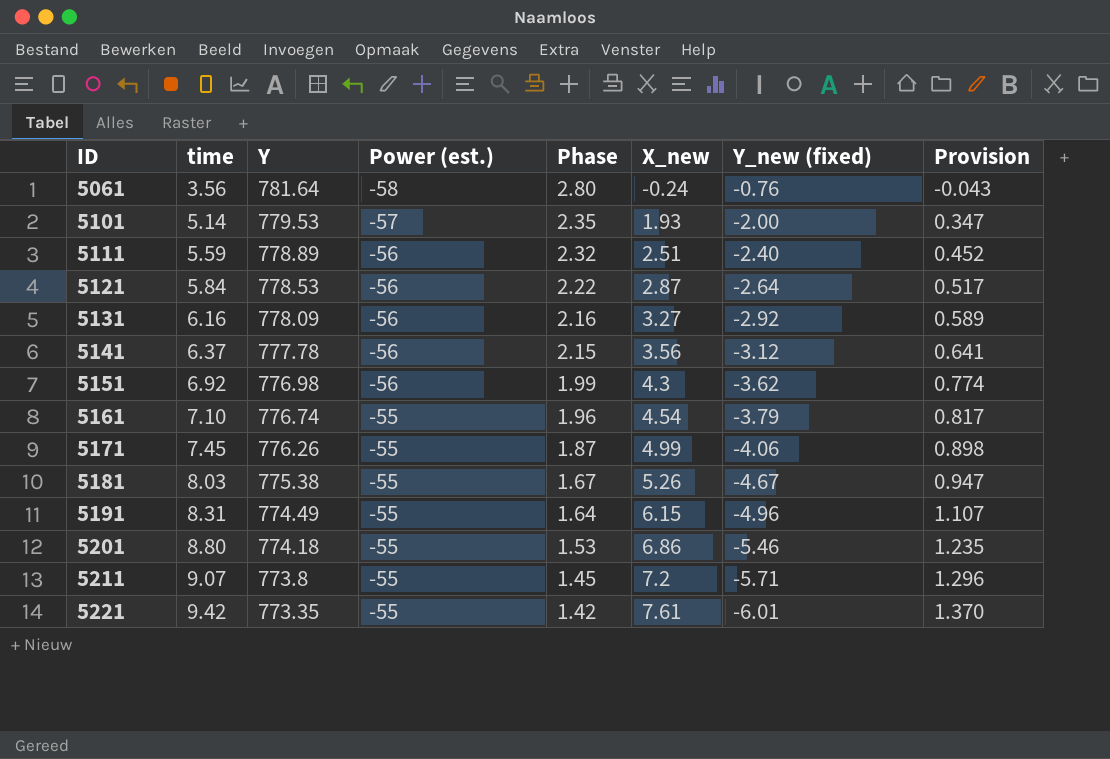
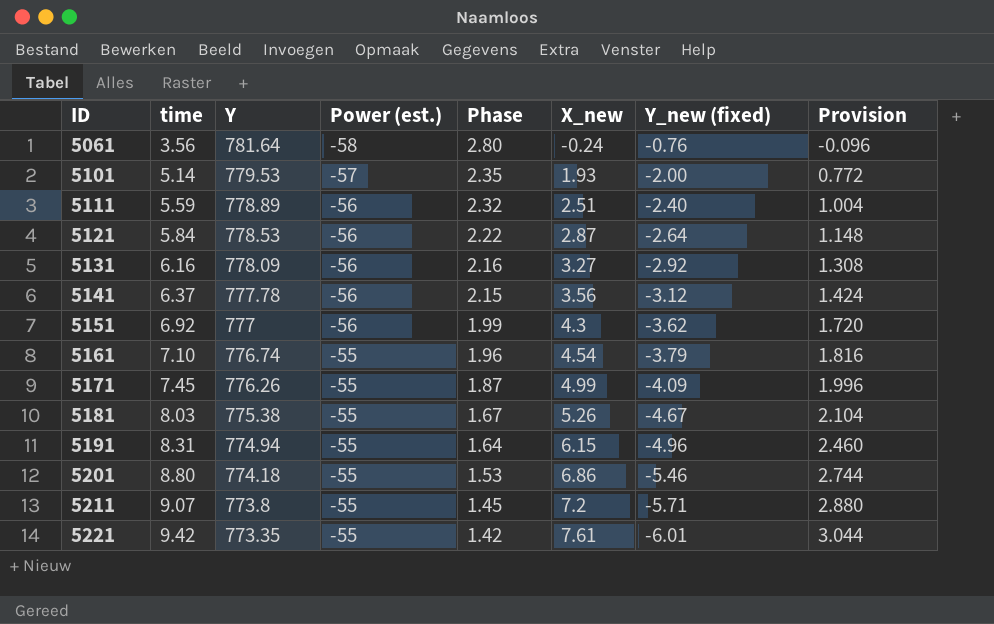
column Provision | formula: [X_new] * 0.18 -> [X_new] * 0.4
5151 | Y: 776.98 -> 777
5171 | Y_new (fixed): -4.06 -> -4.09
5191 | Y: 774.49 -> 774.94

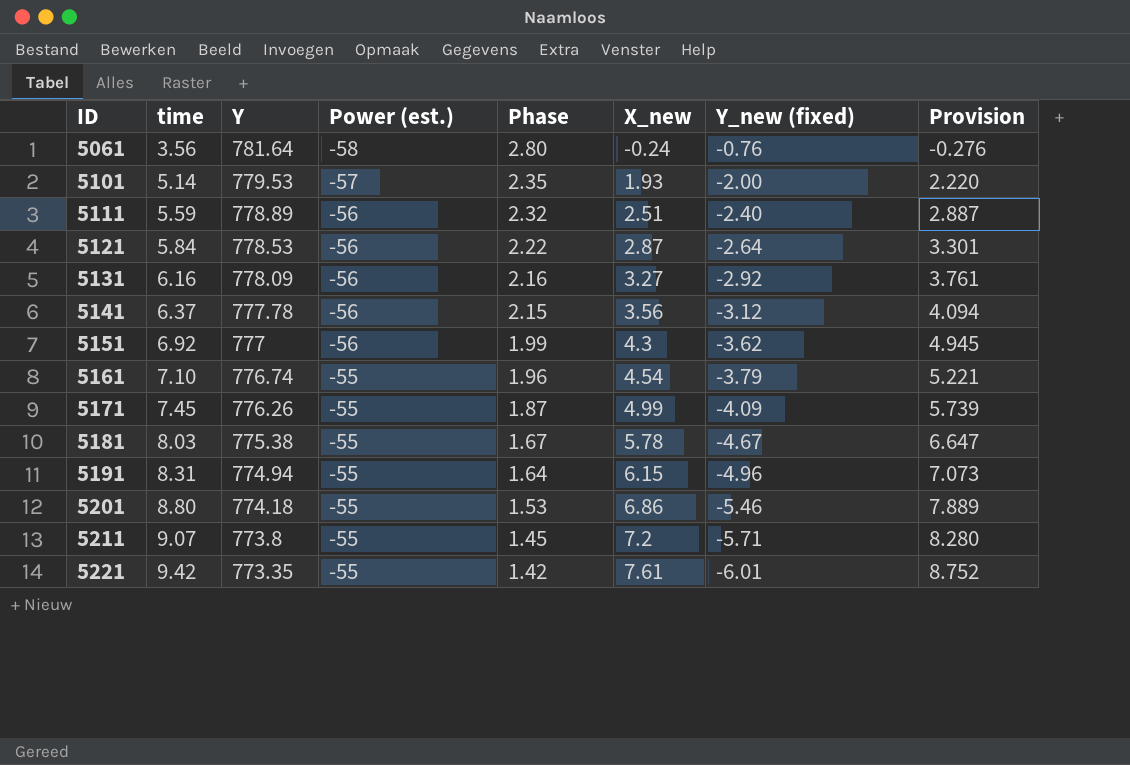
column Provision | formula: [X_new] * 0.4 -> [X_new] * 1.15
5181 | X_new: 5.26 -> 5.78

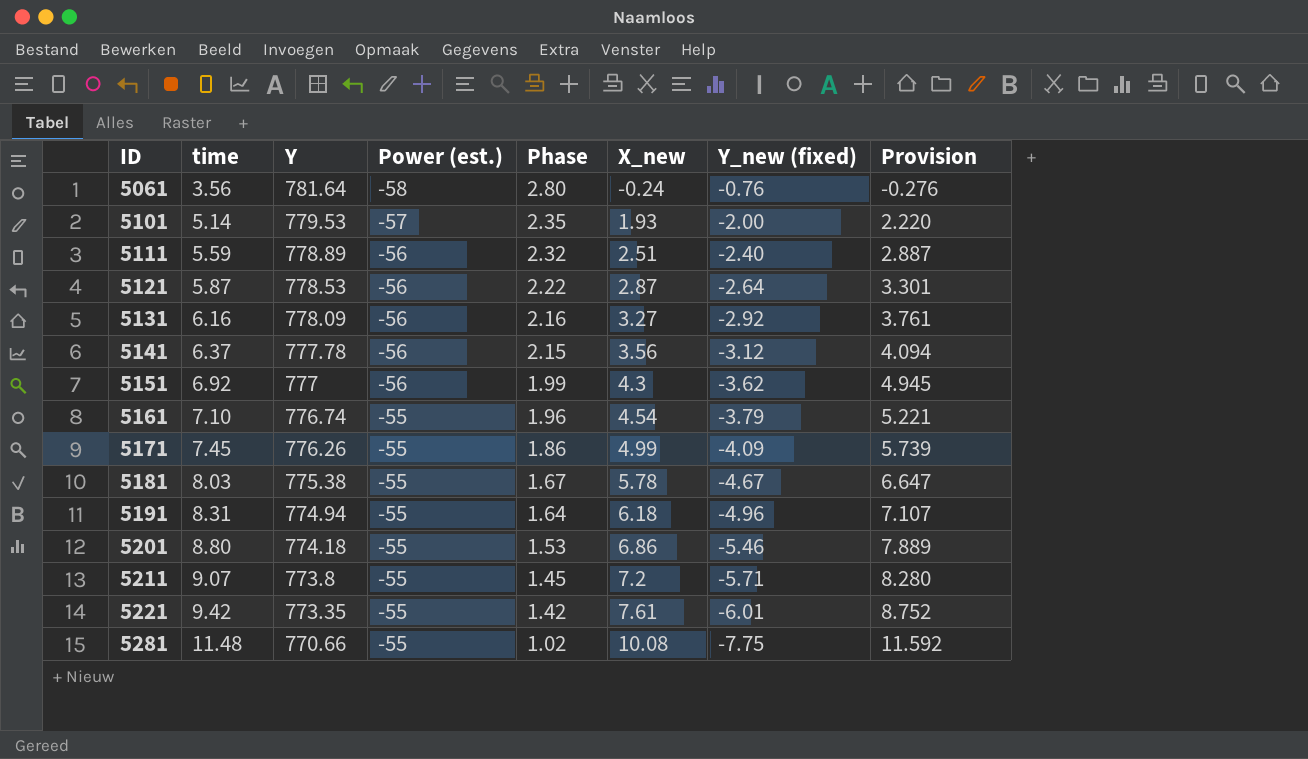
5121 | time: 5.84 -> 5.87
5171 | Phase: 1.87 -> 1.86
5191 | X_new: 6.15 -> 6.18
5191 | Provision: 7.073 -> 7.107
row 5281: none -> 11.48 | 770.66 | -55 | 1.02 | 10.08 | -7.75 | 11.592

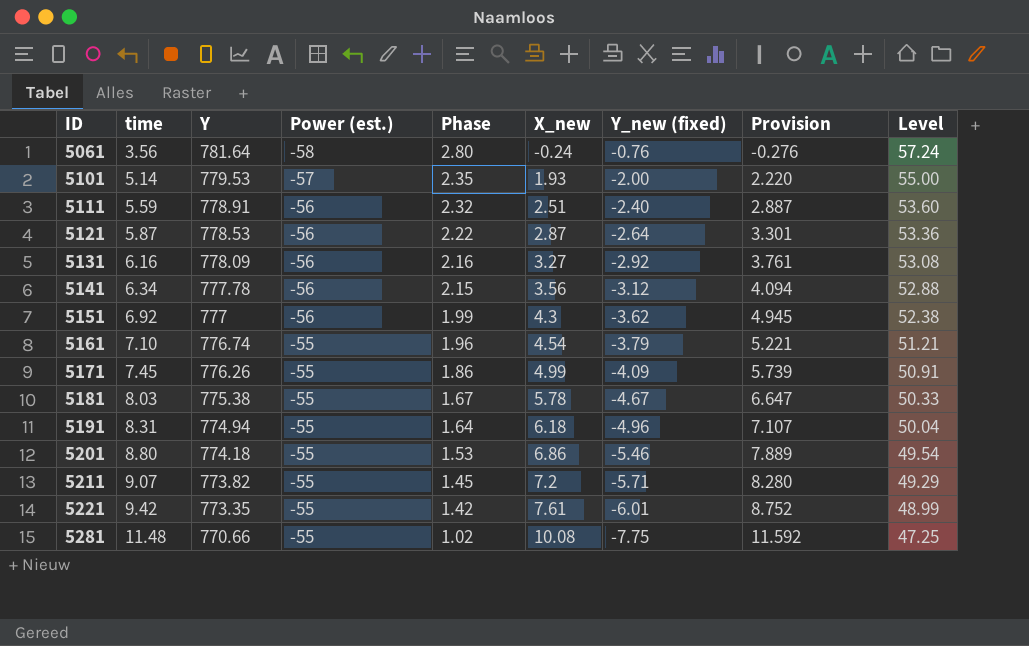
column Level | formula: none -> [Y_new (fixed)] - [Power (est.)]
5111 | Y: 778.89 -> 778.91
5141 | time: 6.37 -> 6.34
5211 | Y: 773.8 -> 773.82

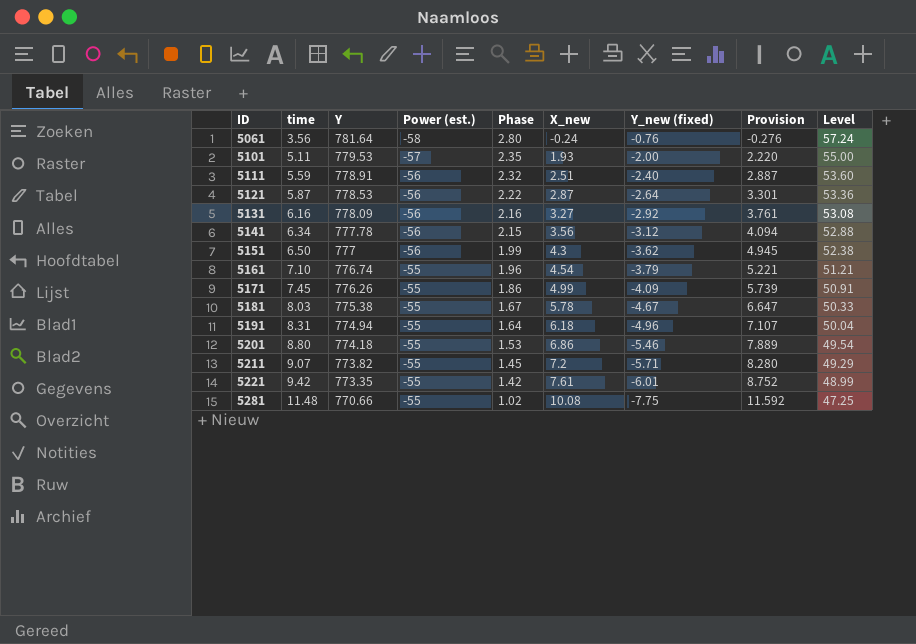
5101 | time: 5.14 -> 5.11
5151 | time: 6.92 -> 6.50

